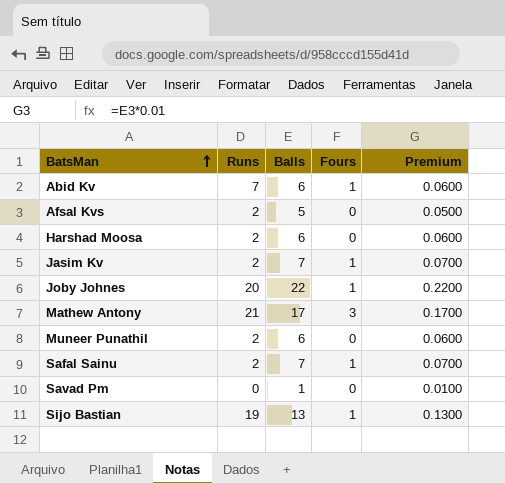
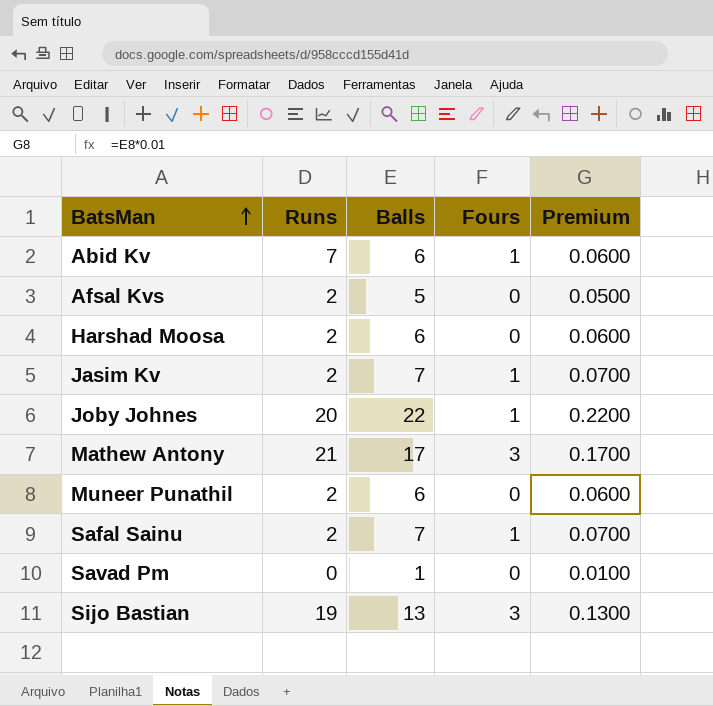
Sijo Bastian | Fours: 1 -> 3

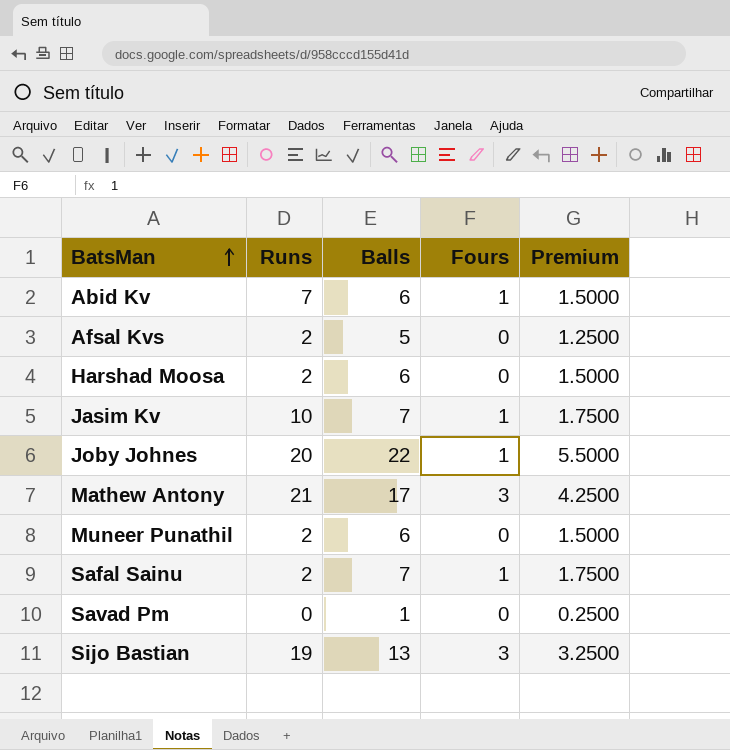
column Premium | formula: [Balls] * 0.01 -> [Balls] * 0.25
Jasim Kv | Runs: 2 -> 10

